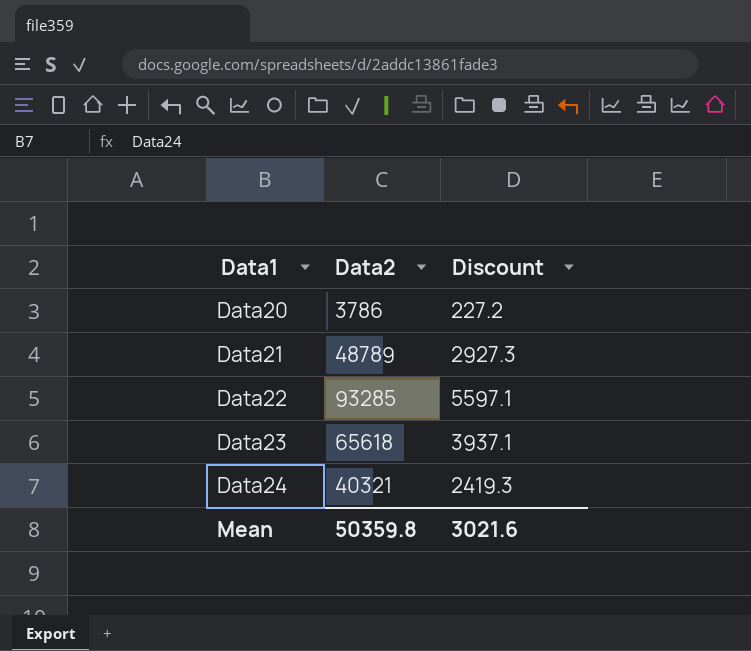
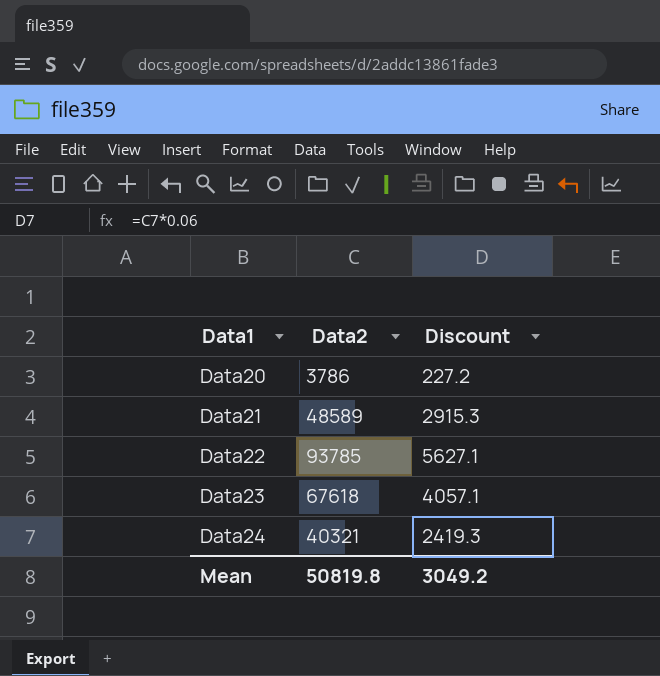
Data21 | Data2: 48789 -> 48589
Data21 | Discount: 2927.3 -> 2915.3
Data22 | Data2: 93285 -> 93785
Data22 | Discount: 5597.1 -> 5627.1
Data23 | Data2: 65618 -> 67618
Data23 | Discount: 3937.1 -> 4057.1
Mean | Data2: 50359.8 -> 50819.8
Mean | Discount: 3021.6 -> 3049.2

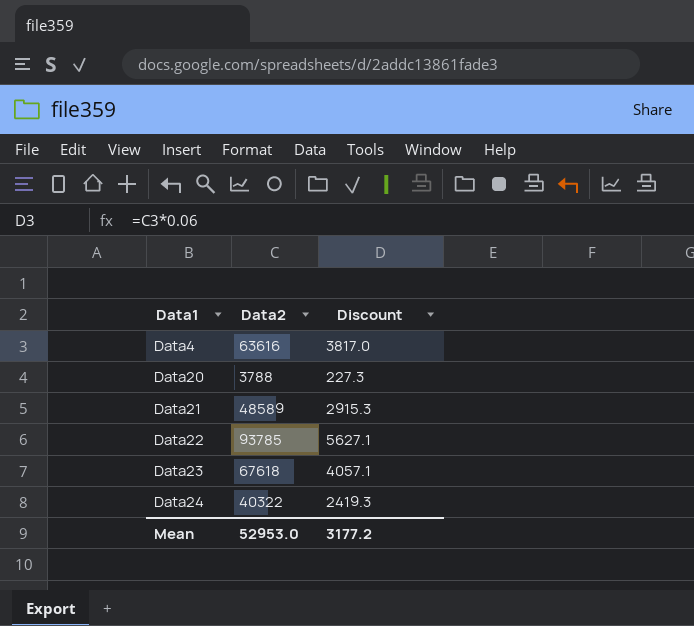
row Data4: none -> 63616 | 3817.0
Data20 | Data2: 3786 -> 3788
Data20 | Discount: 227.2 -> 227.3
Data24 | Data2: 40321 -> 40322
Mean | Data2: 50819.8 -> 52953.0
Mean | Discount: 3049.2 -> 3177.2

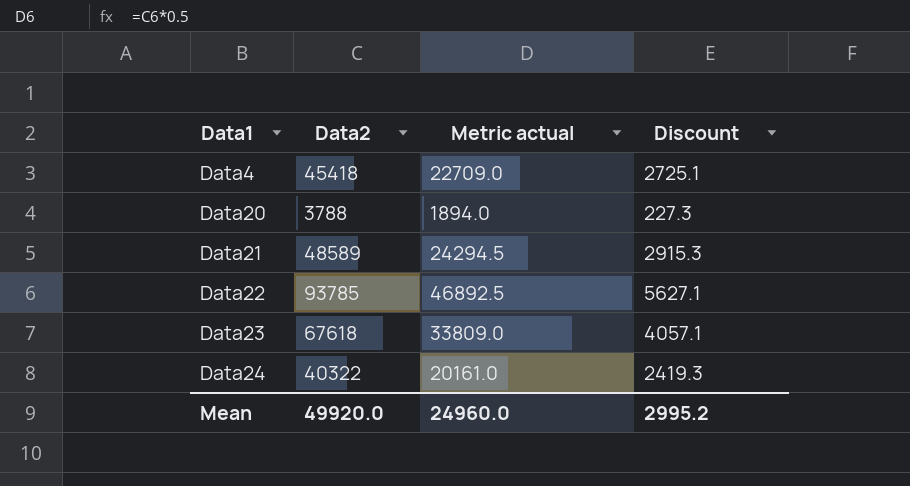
column Metric actual | formula: none -> [Data2] * 0.5
Data4 | Data2: 63616 -> 45418
Data4 | Discount: 3817.0 -> 2725.1
Mean | Data2: 52953.0 -> 49920.0
Mean | Discount: 3177.2 -> 2995.2

